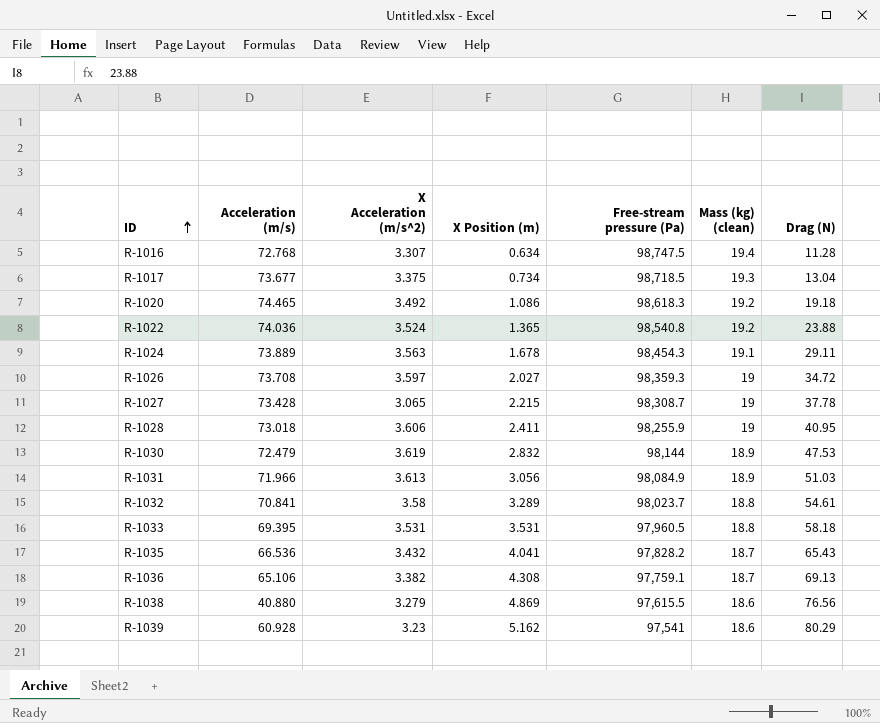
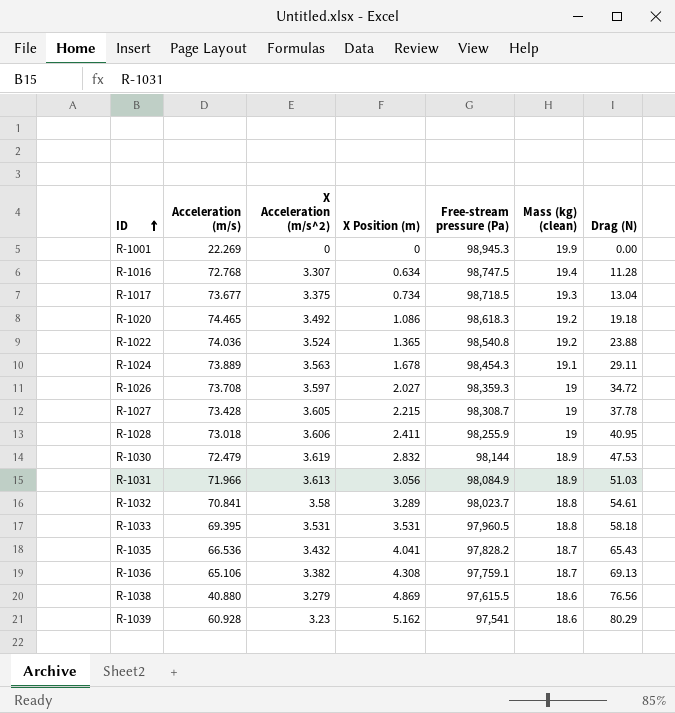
row R-1001: none -> 22.269 | 0 | 0 | 98,945.3 | 19.9 | 0.00
R-1027 | X Acceleration (m/s^2): 3.065 -> 3.605

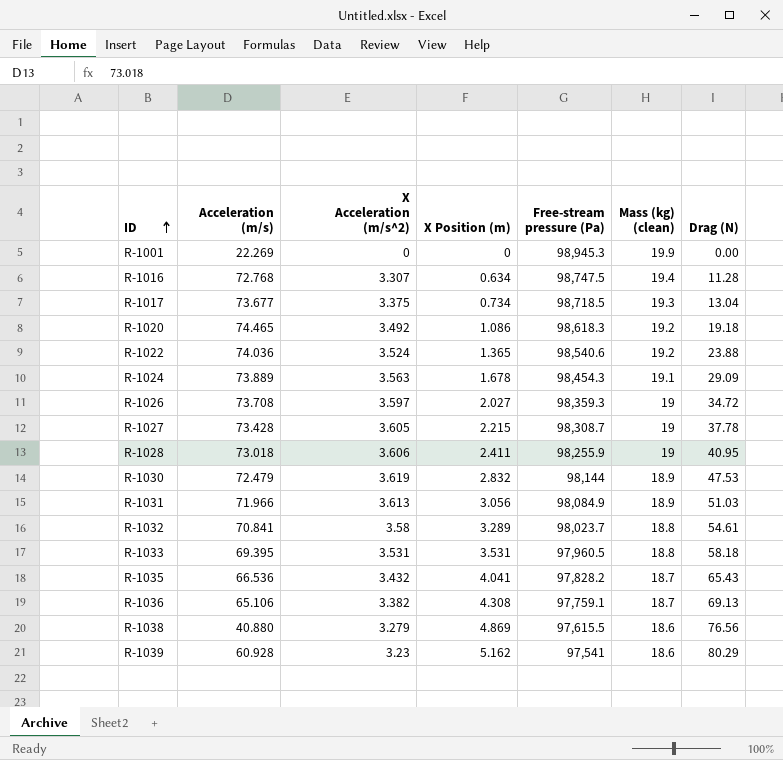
R-1022 | Free-stream pressure (Pa): 98,540.8 -> 98,540.6
R-1024 | Drag (N): 29.11 -> 29.09

